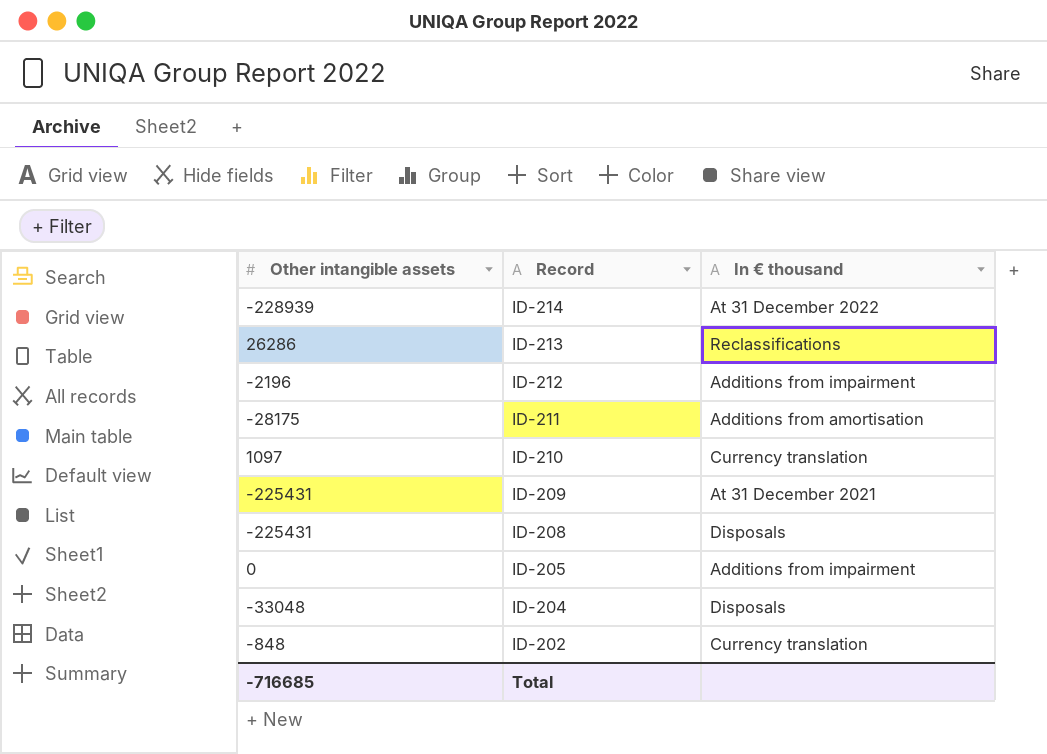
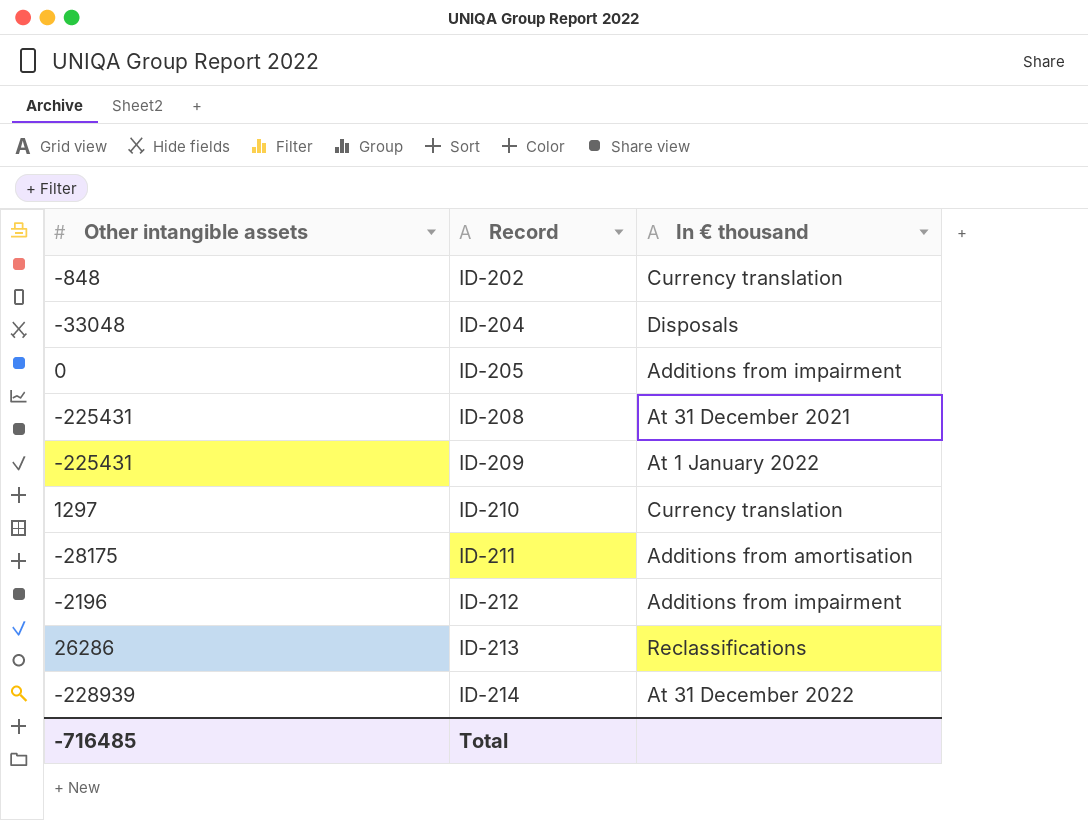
row order: Record descending -> Record ascending
ID-208 | In € thousand: Disposals -> At 31 December 2021
ID-209 | In € thousand: At 31 December 2021 -> At 1 January 2022
ID-210 | Other intangible assets: 1097 -> 1297
Total | Other intangible assets: -716685 -> -716485

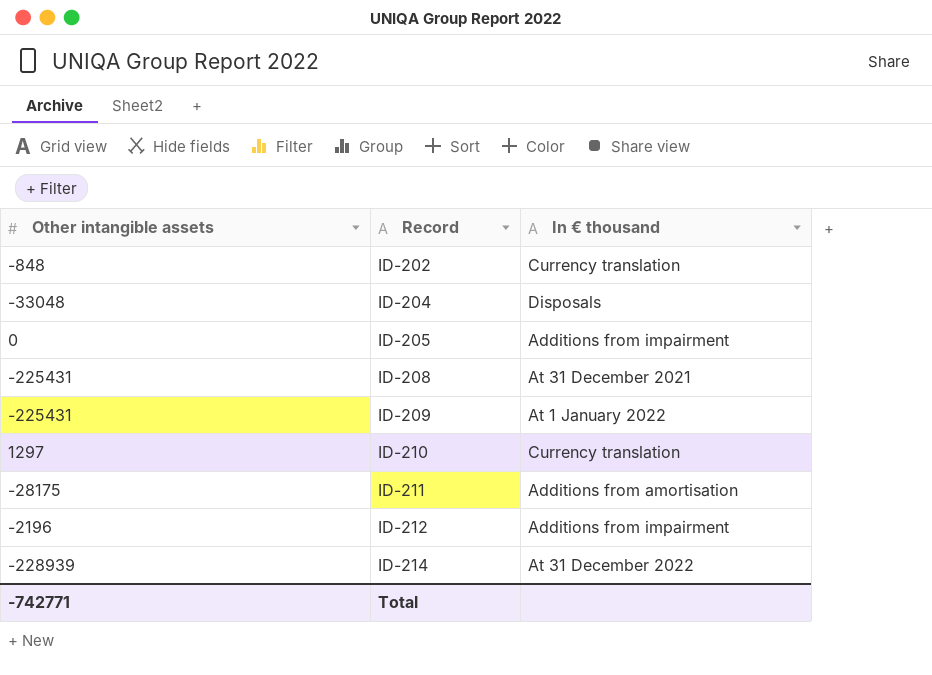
row ID-213: 26286 | Reclassifications -> none
Total | Other intangible assets: -716485 -> -742771

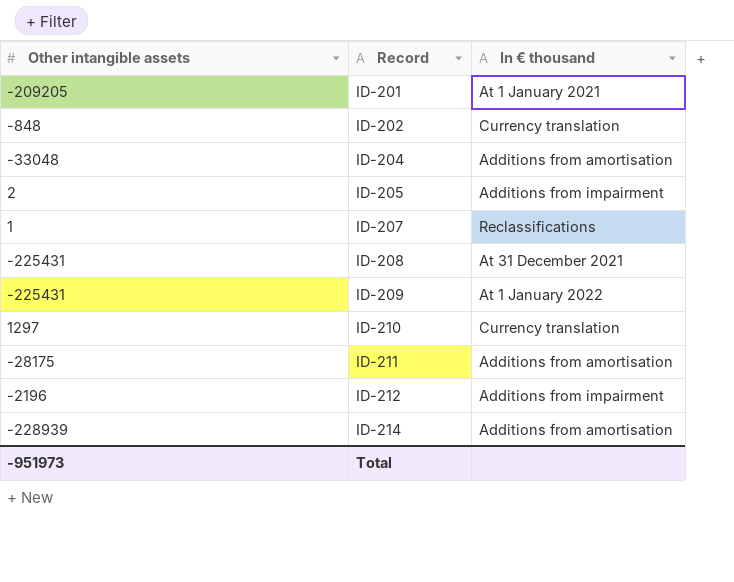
row ID-201: none -> -209205 | At 1 January 2021
ID-204 | In € thousand: Disposals -> Additions from amortisation
ID-205 | Other intangible assets: 0 -> 2
row ID-207: none -> 1 | Reclassifications
ID-214 | In € thousand: At 31 December 2022 -> Additions from amortisation
Total | Other intangible assets: -742771 -> -951973

